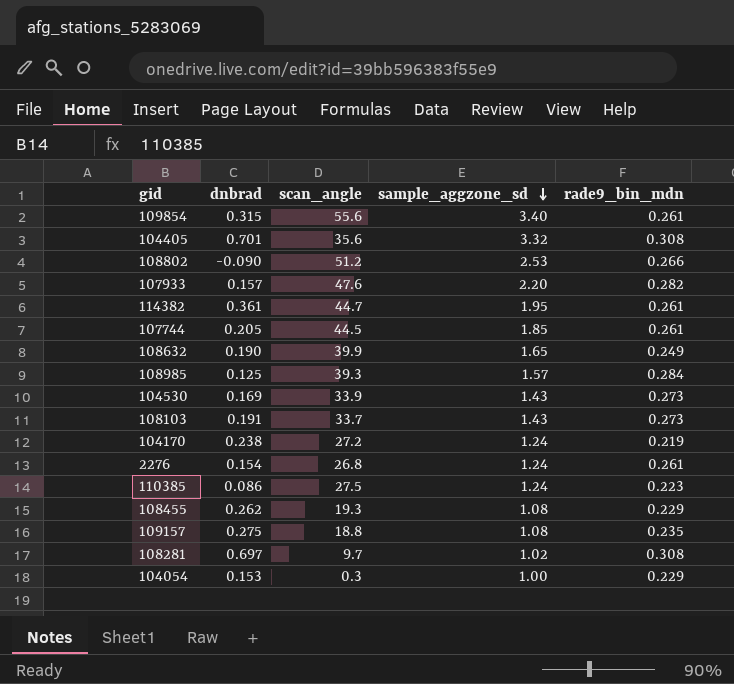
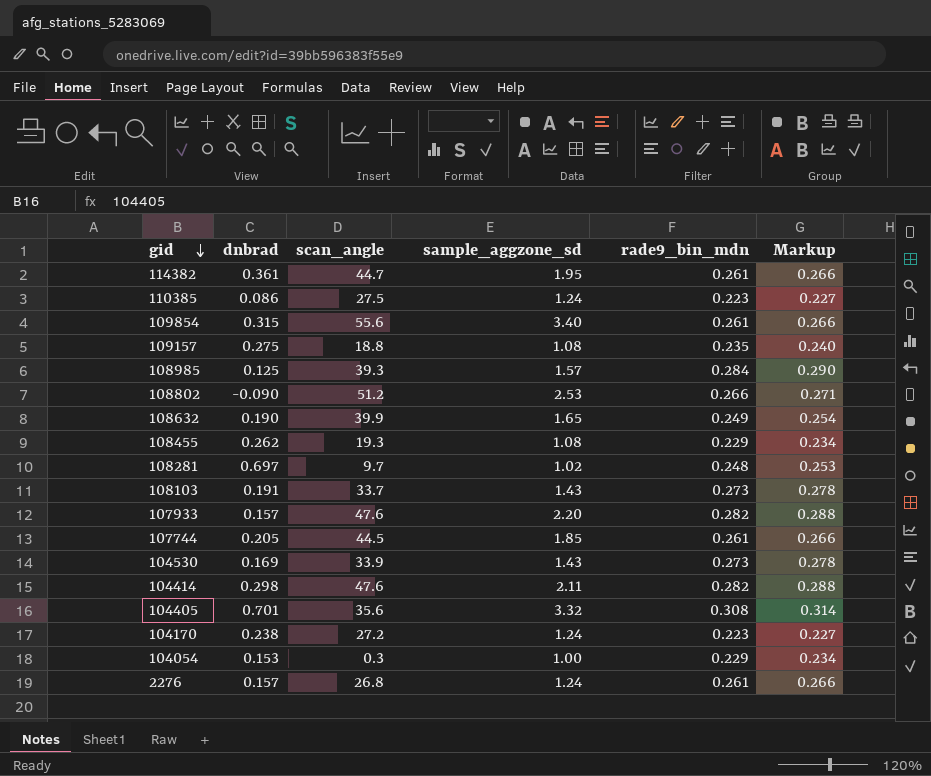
row order: sample_aggzone_sd descending -> gid descending
column Markup | formula: none -> [rade9_bin_mdn] * 1.02
108281 | rade9_bin_mdn: 0.308 -> 0.248
row 104414: none -> 0.298 | 47.6 | 2.11 | 0.282 | 0.288
104170 | rade9_bin_mdn: 0.219 -> 0.223
2276 | dnbrad: 0.154 -> 0.157

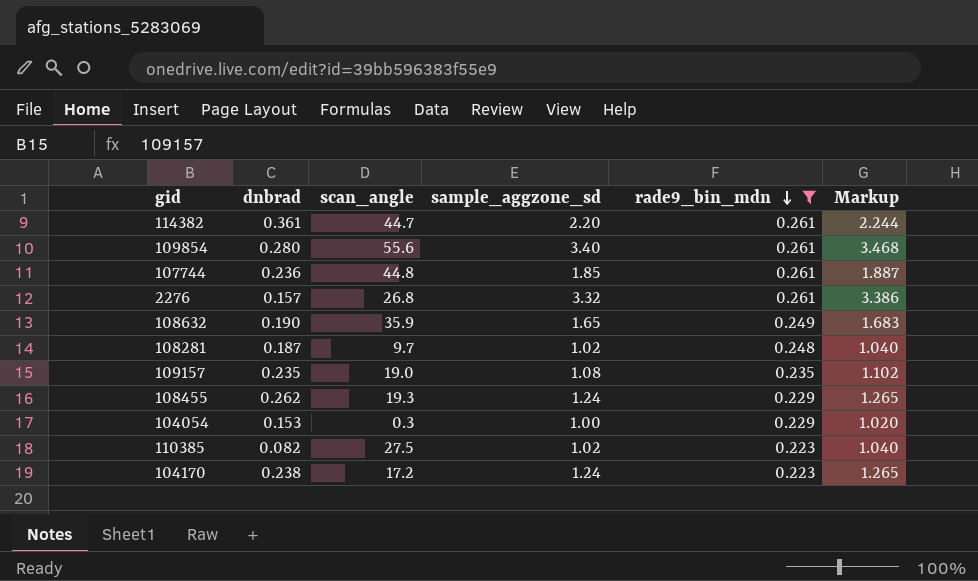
filter: none -> rade9_bin_mdn <= 0.261
row order: gid descending -> rade9_bin_mdn descending
column Markup | formula: [rade9_bin_mdn] * 1.02 -> [sample_aggzone_sd] * 1.02
114382 | sample_aggzone_sd: 1.95 -> 2.20
109854 | dnbrad: 0.315 -> 0.280
107744 | dnbrad: 0.205 -> 0.236
107744 | scan_angle: 44.5 -> 44.8
2276 | sample_aggzone_sd: 1.24 -> 3.32
108632 | scan_angle: 39.9 -> 35.9
108281 | dnbrad: 0.697 -> 0.187
109157 | dnbrad: 0.275 -> 0.235
109157 | scan_angle: 18.8 -> 19.0
108455 | sample_aggzone_sd: 1.08 -> 1.24
110385 | dnbrad: 0.086 -> 0.082
110385 | sample_aggzone_sd: 1.24 -> 1.02
104170 | scan_angle: 27.2 -> 17.2

